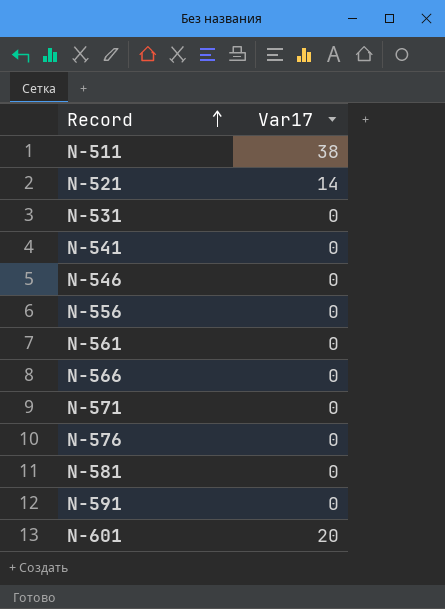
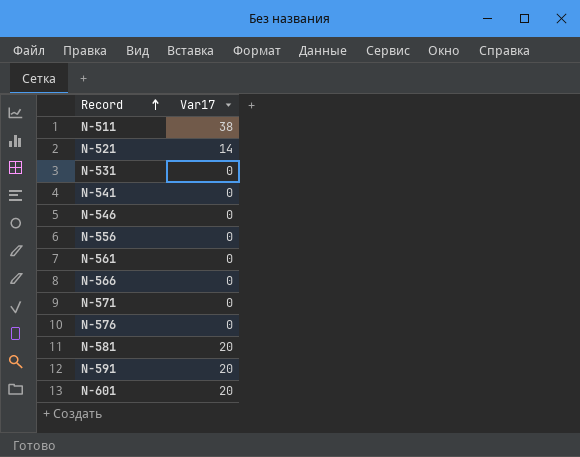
N-581 | Var17: 0 -> 20
N-591 | Var17: 0 -> 20

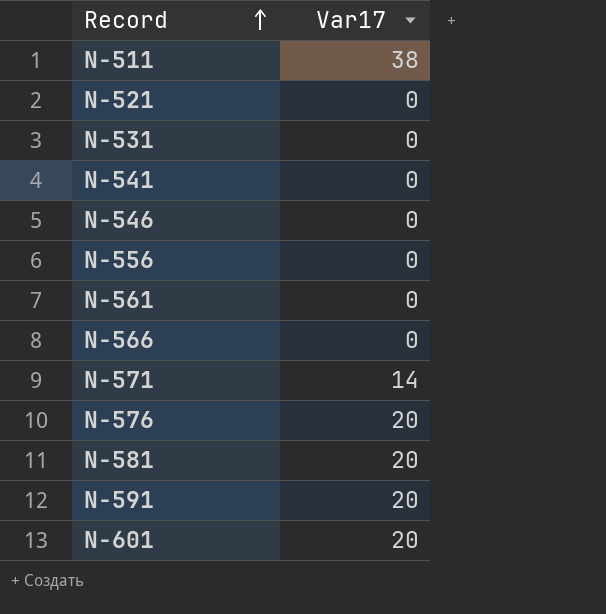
N-521 | Var17: 14 -> 0
N-571 | Var17: 0 -> 14
N-576 | Var17: 0 -> 20

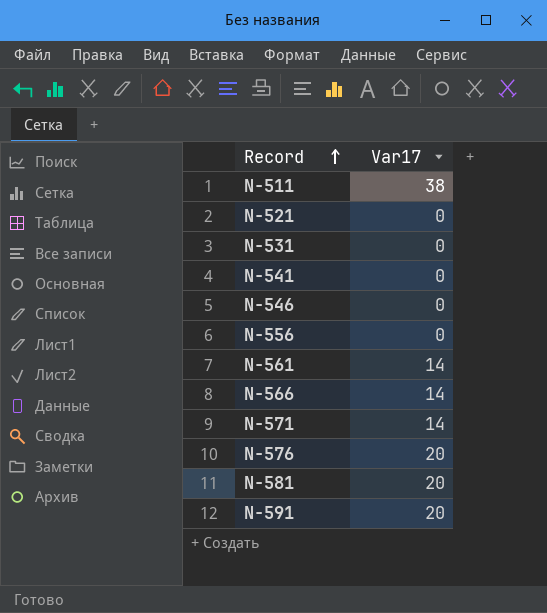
row N-601: 20 -> none
N-561 | Var17: 0 -> 14
N-566 | Var17: 0 -> 14

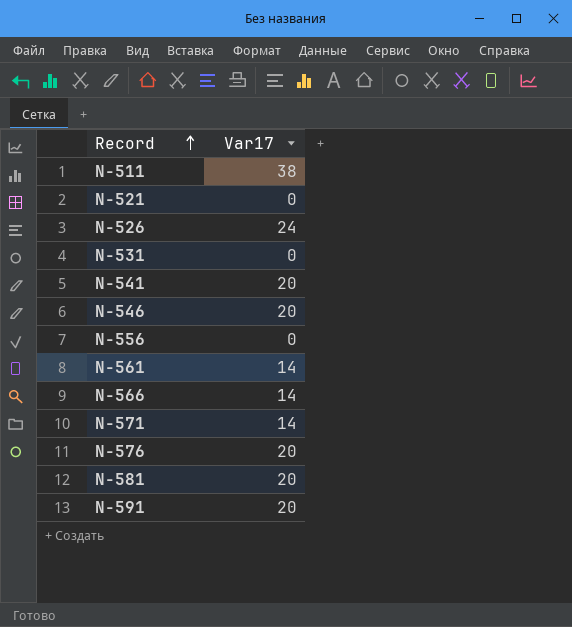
row N-526: none -> 24
N-541 | Var17: 0 -> 20
N-546 | Var17: 0 -> 20

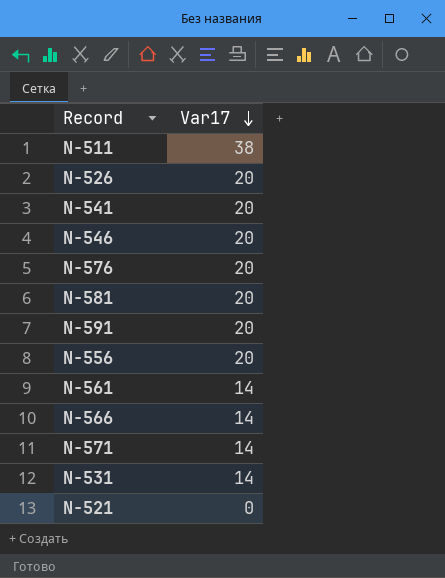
row order: Record ascending -> Var17 descending
N-526 | Var17: 24 -> 20
N-556 | Var17: 0 -> 20
N-531 | Var17: 0 -> 14

